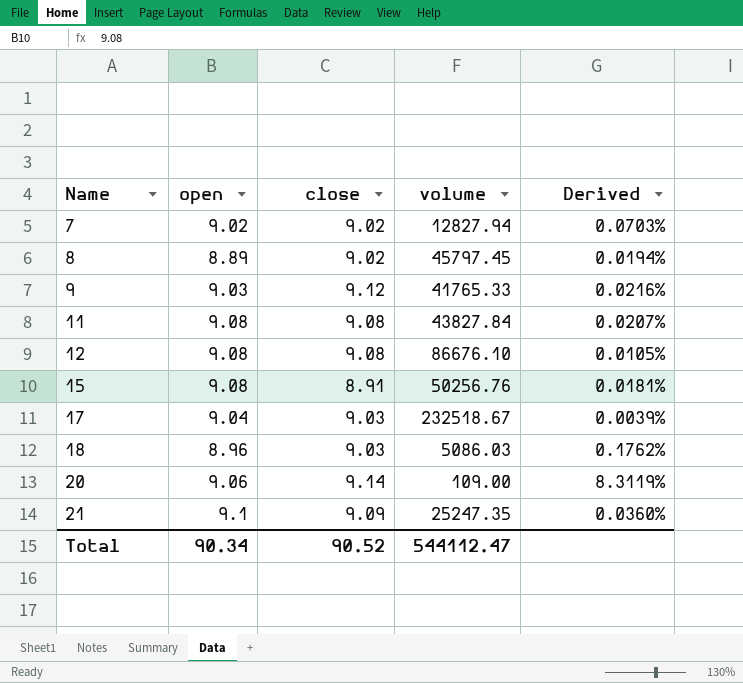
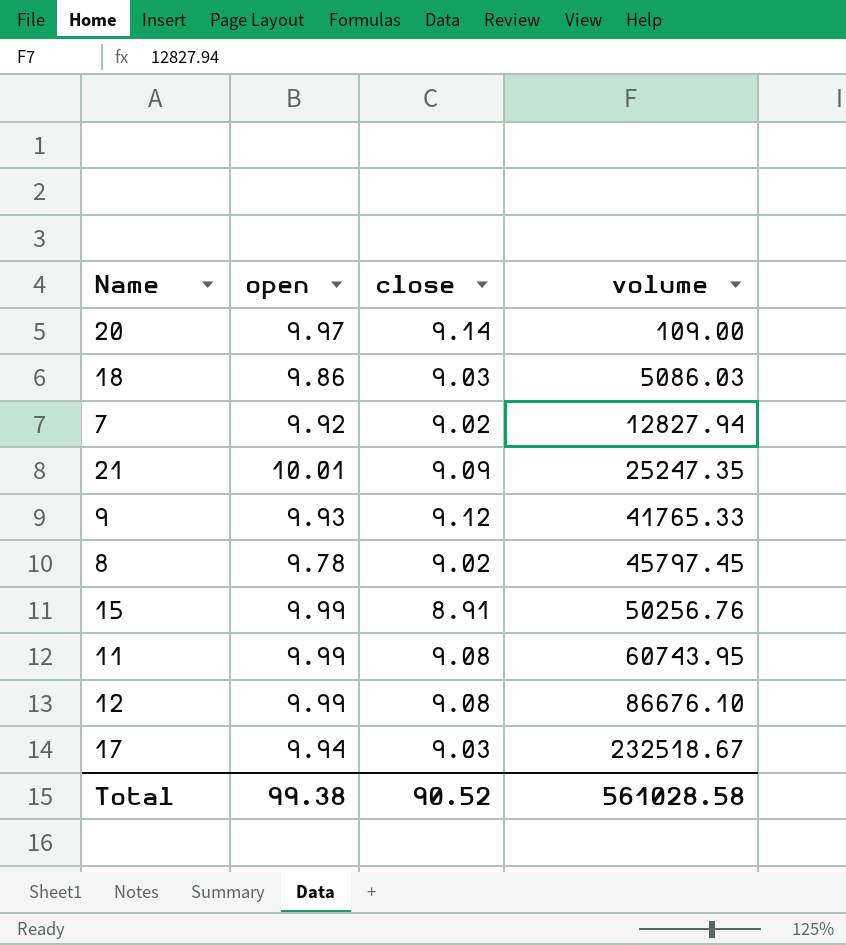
row order: Name ascending -> volume ascending
column Derived | formula: [open] / [volume] -> none
20 | open: 9.06 -> 9.97
18 | open: 8.96 -> 9.86
7 | open: 9.02 -> 9.92
21 | open: 9.1 -> 10.01
9 | open: 9.03 -> 9.93
8 | open: 8.89 -> 9.78
15 | open: 9.08 -> 9.99
11 | open: 9.08 -> 9.99
11 | volume: 43827.84 -> 60743.95
12 | open: 9.08 -> 9.99
17 | open: 9.04 -> 9.94
Total | open: 90.34 -> 99.38
Total | volume: 544112.47 -> 561028.58

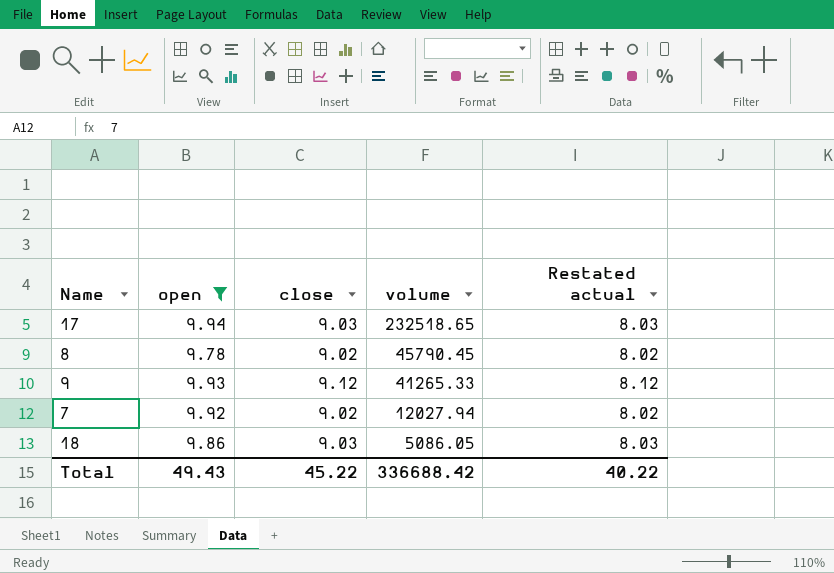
filter: none -> open <= 9.94
row order: volume ascending -> volume descending
column Restated actual | formula: none -> [close] - 1
17 | volume: 232518.67 -> 232518.65
8 | volume: 45797.45 -> 45790.45
9 | volume: 41765.33 -> 41265.33
7 | volume: 12827.94 -> 12027.94
18 | volume: 5086.03 -> 5086.05
Total | open: 99.38 -> 49.43
Total | close: 90.52 -> 45.22
Total | volume: 561028.58 -> 336688.42

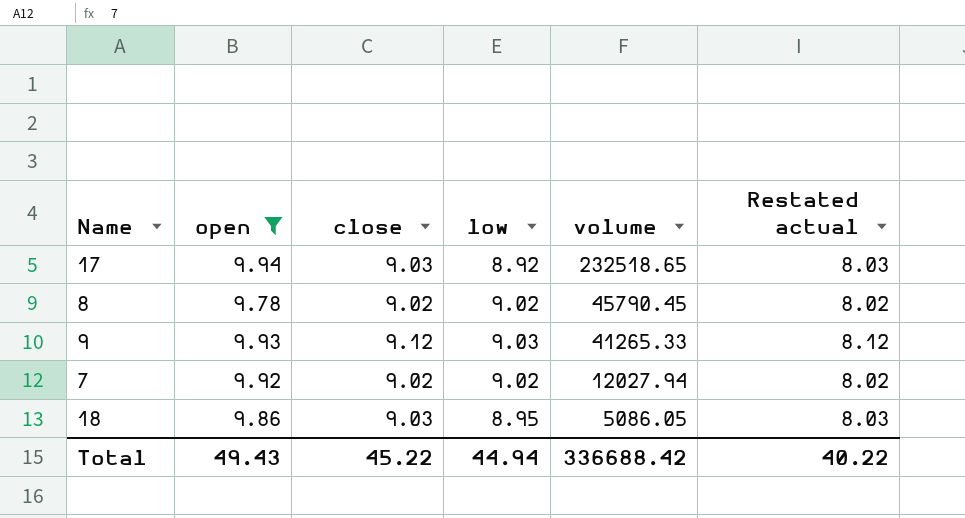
column low | position: none -> 4

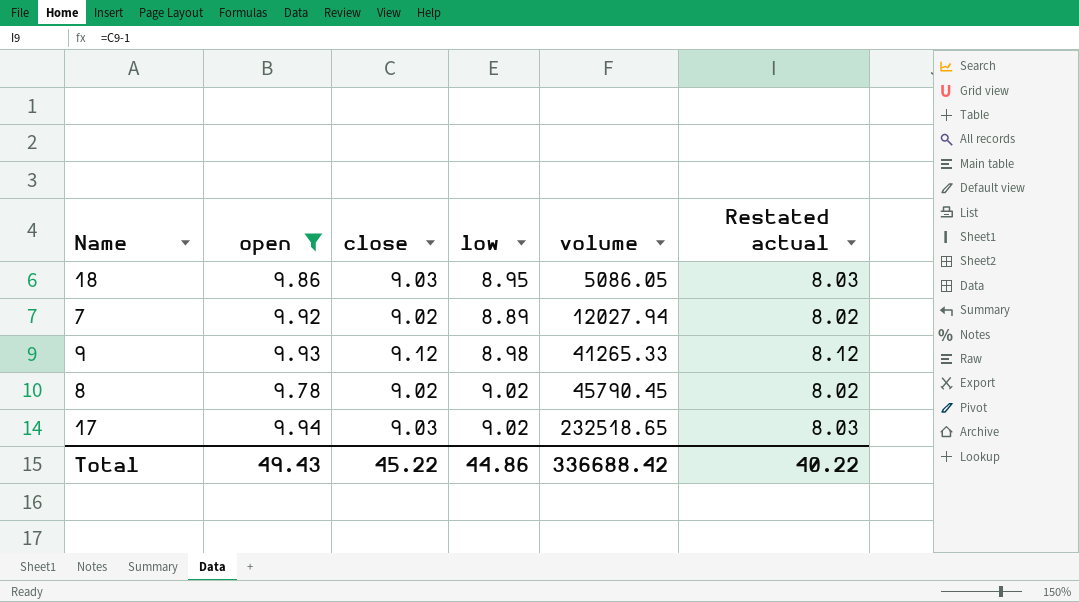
row order: volume descending -> volume ascending
7 | low: 9.02 -> 8.89
9 | low: 9.03 -> 8.98
17 | low: 8.92 -> 9.02
Total | low: 44.94 -> 44.86

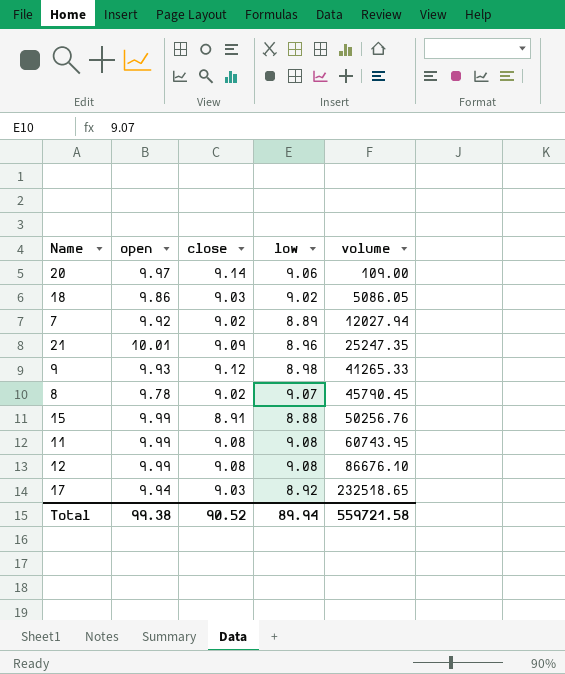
filter: open <= 9.94 -> none
column Restated actual | formula: [close] - 1 -> none
18 | low: 8.95 -> 9.02
8 | low: 9.02 -> 9.07
17 | low: 9.02 -> 8.92
Total | open: 49.43 -> 99.38
Total | close: 45.22 -> 90.52
Total | low: 44.86 -> 89.94
Total | volume: 336688.42 -> 559721.58

